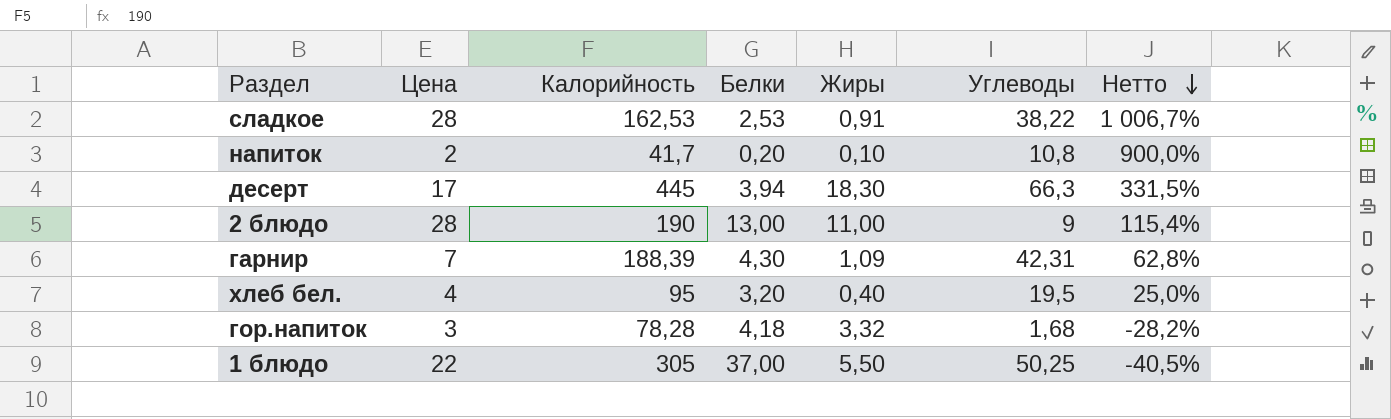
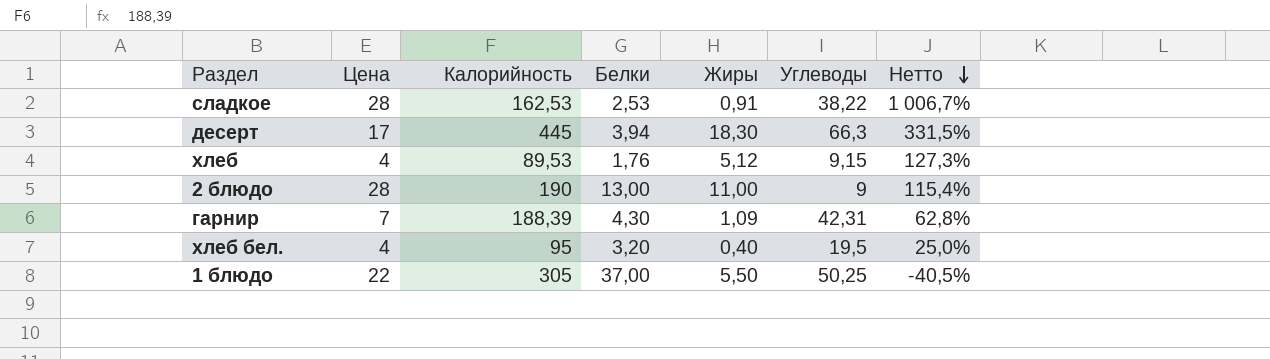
row напиток: 2 | 41,7 | 0,20 | 0,10 | 10,8 | 900,0% -> none
row гор.напиток: 3 | 78,28 | 4,18 | 3,32 | 1,68 | -28,2% -> none
row хлеб: none -> 4 | 89,53 | 1,76 | 5,12 | 9,15 | 127,3%

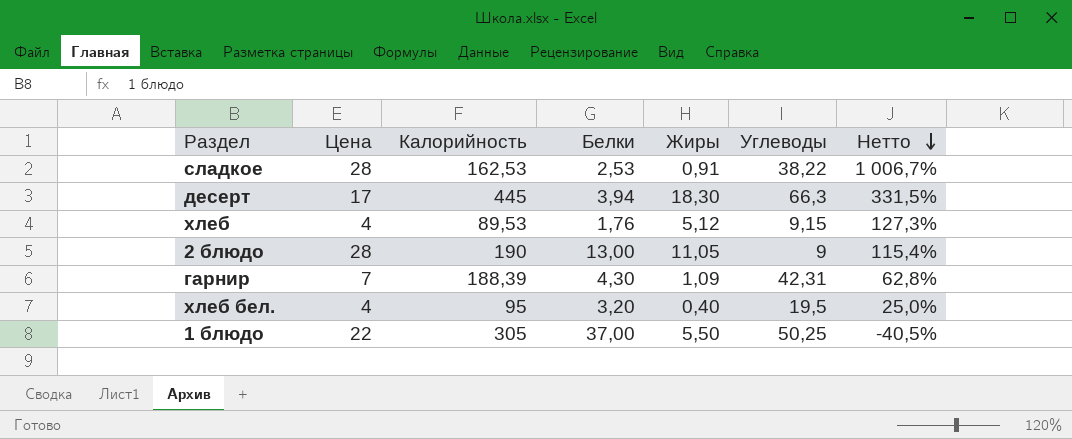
2 блюдо | Жиры: 11,00 -> 11,05

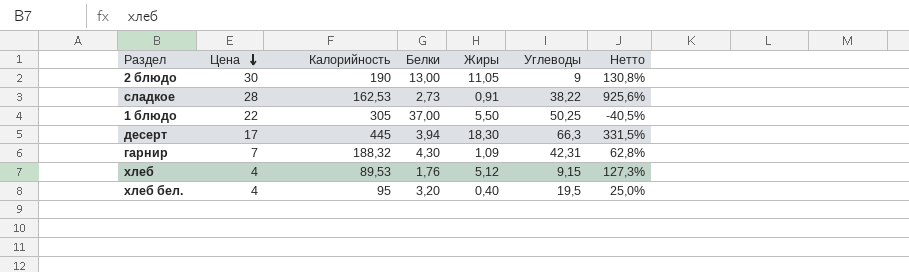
row order: Нетто descending -> Цена descending
2 блюдо | Цена: 28 -> 30
2 блюдо | Нетто: 115,4% -> 130,8%
сладкое | Белки: 2,53 -> 2,73
сладкое | Нетто: 1 006,7% -> 925,6%
гарнир | Калорийность: 188,39 -> 188,32

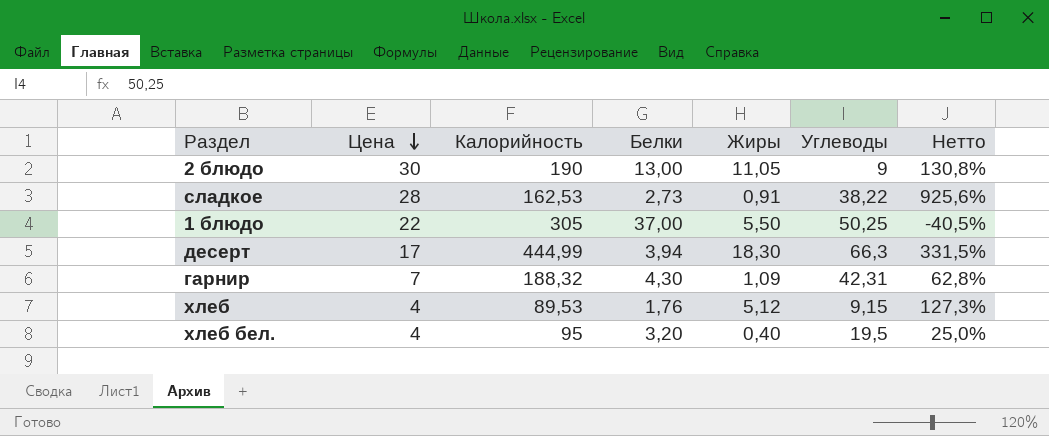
десерт | Калорийность: 445 -> 444,99

